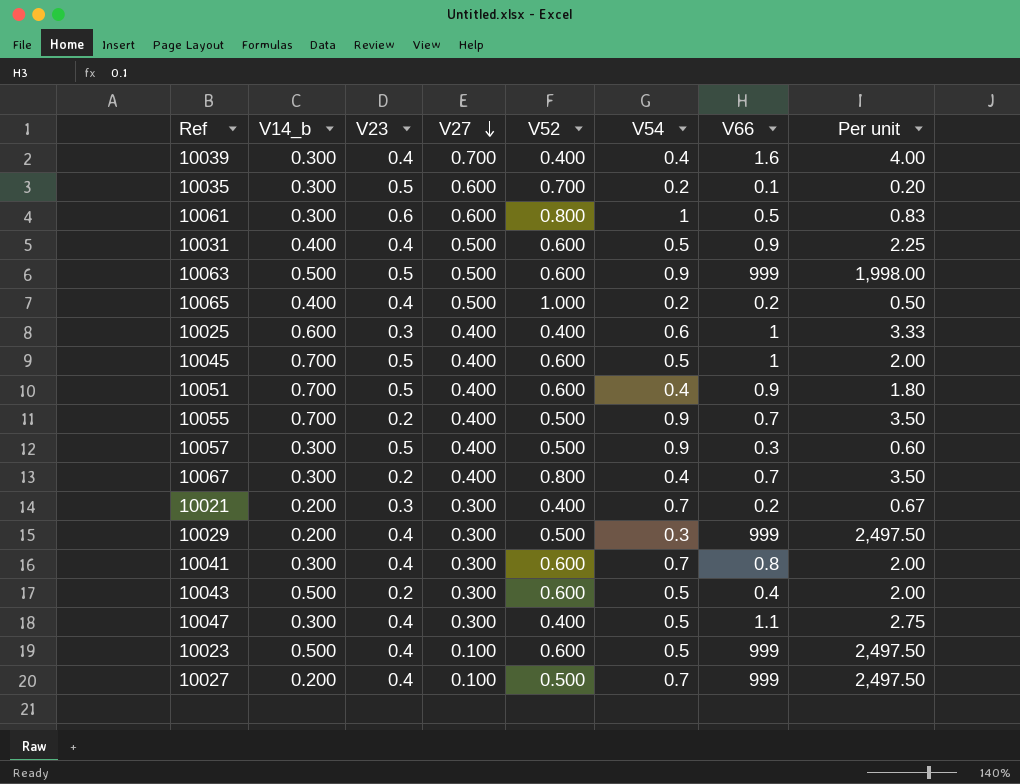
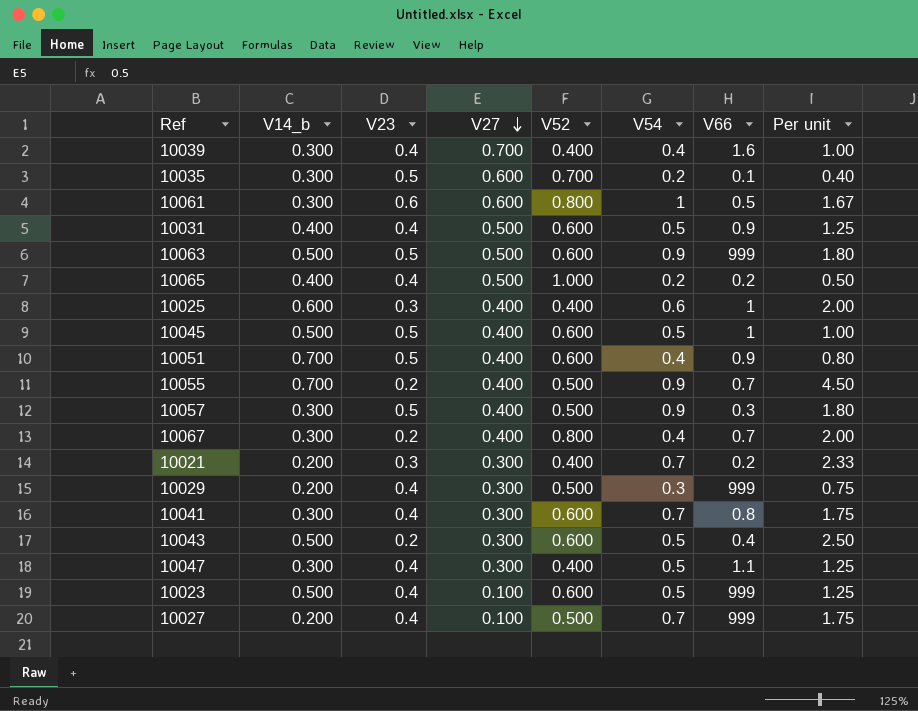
column Per unit | formula: [V66] / [V23] -> [V54] / [V23]
10045 | V14_b: 0.700 -> 0.500

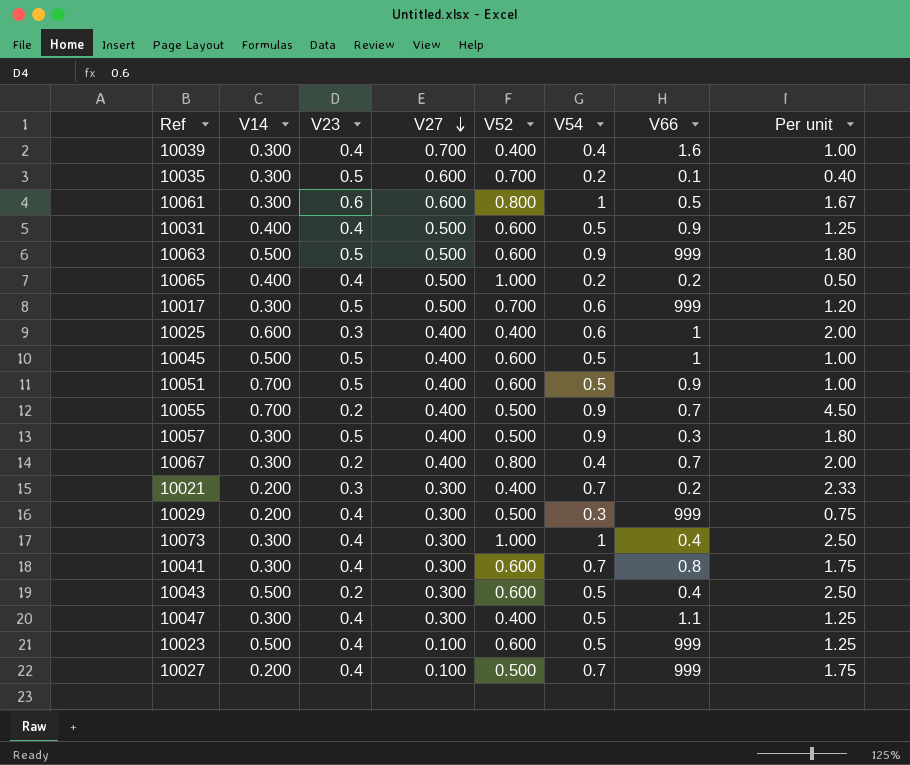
column name: V14_b -> V14
row 10017: none -> 0.300 | 0.5 | 0.500 | 0.700 | 0.6 | 999 | 1.20
10051 | V54: 0.4 -> 0.5
10051 | Per unit: 0.80 -> 1.00
row 10073: none -> 0.300 | 0.4 | 0.300 | 1.000 | 1 | 0.4 | 2.50

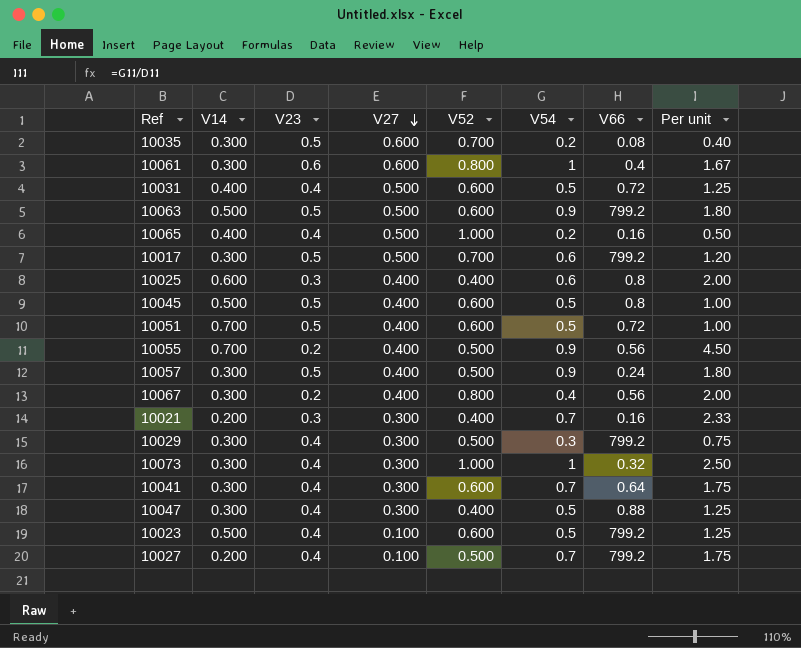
row 10039: 0.300 | 0.4 | 0.700 | 0.400 | 0.4 | 1.6 | 1.00 -> none
row 10043: 0.500 | 0.2 | 0.300 | 0.600 | 0.5 | 0.4 | 2.50 -> none
10035 | V66: 0.1 -> 0.08
10061 | V66: 0.5 -> 0.4
10031 | V66: 0.9 -> 0.72
10063 | V66: 999 -> 799.2
10065 | V66: 0.2 -> 0.16
10017 | V66: 999 -> 799.2
10025 | V66: 1 -> 0.8
10045 | V66: 1 -> 0.8
10051 | V66: 0.9 -> 0.72
10055 | V66: 0.7 -> 0.56
10057 | V66: 0.3 -> 0.24
10067 | V66: 0.7 -> 0.56
10021 | V66: 0.2 -> 0.16
10029 | V14: 0.200 -> 0.300
10029 | V66: 999 -> 799.2
10073 | V66: 0.4 -> 0.32
10041 | V66: 0.8 -> 0.64
10047 | V66: 1.1 -> 0.88
10023 | V66: 999 -> 799.2
10027 | V66: 999 -> 799.2

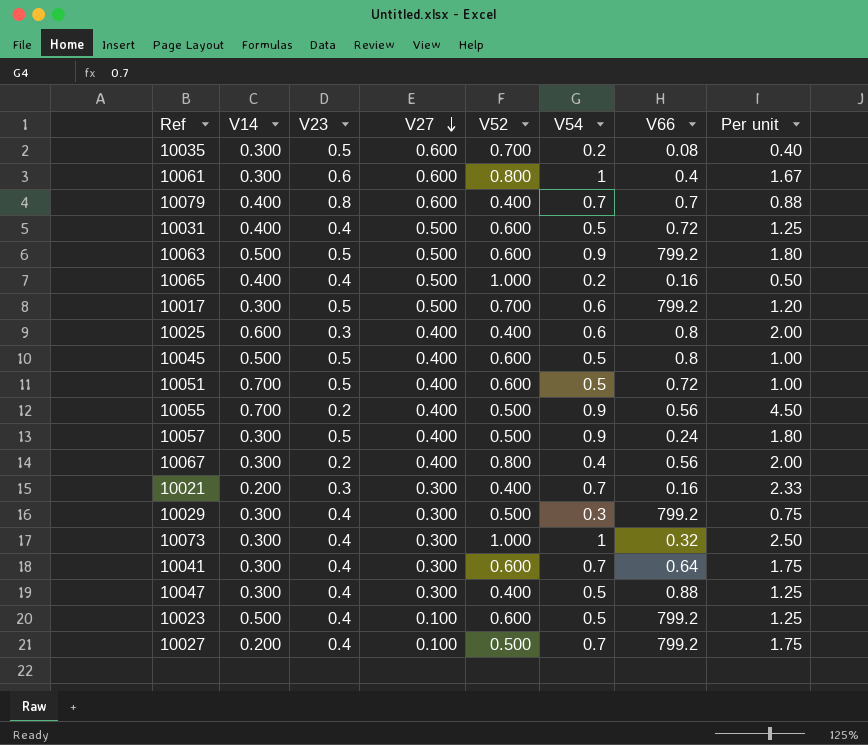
row 10079: none -> 0.400 | 0.8 | 0.600 | 0.400 | 0.7 | 0.7 | 0.88

